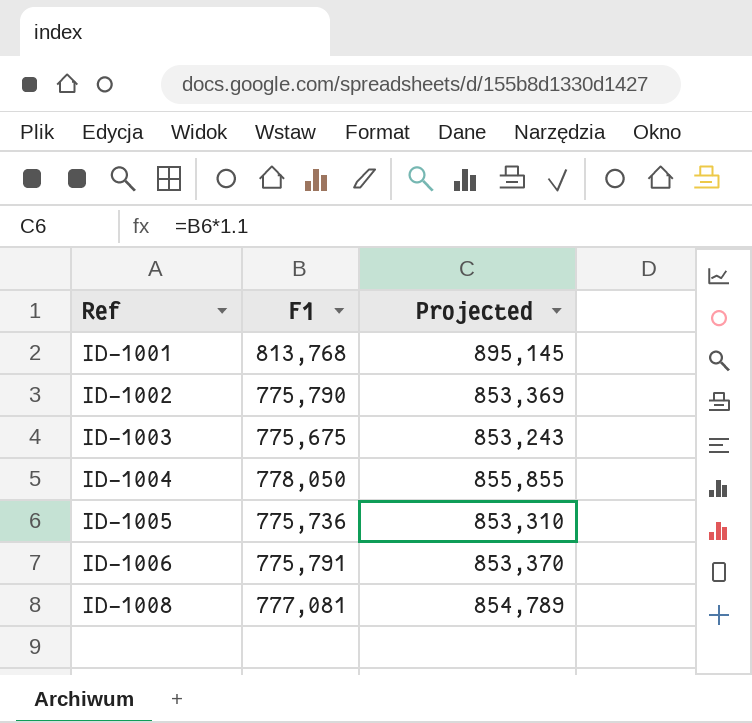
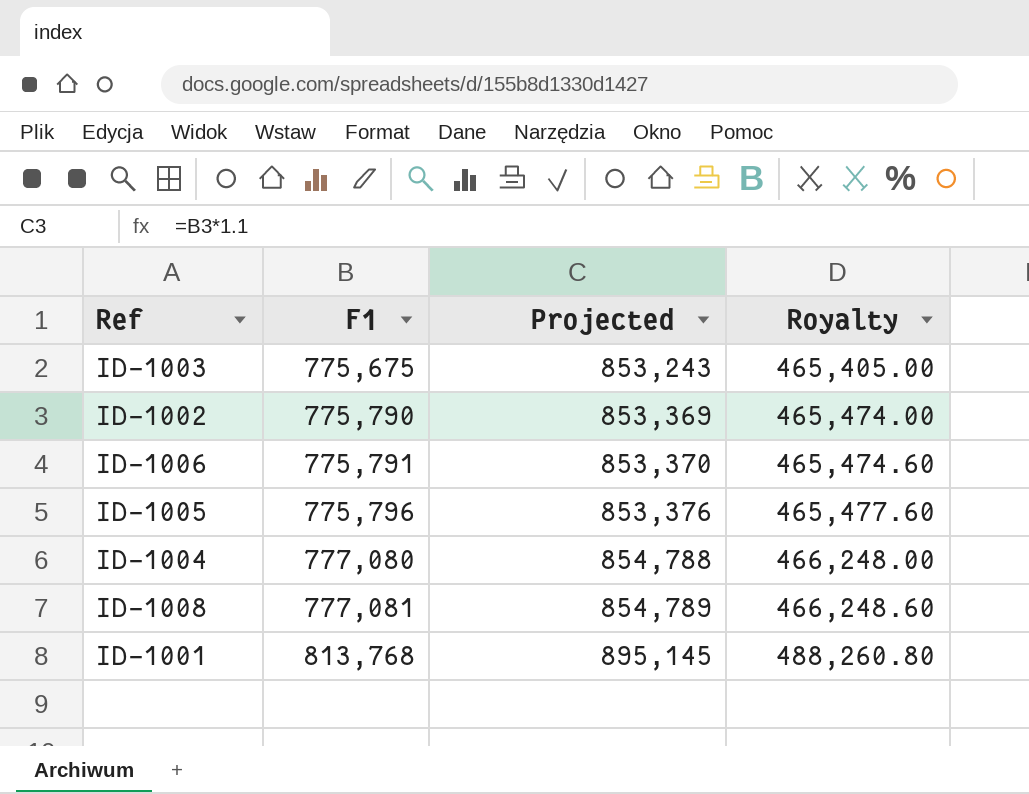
row order: Ref ascending -> F1 ascending
column Royalty | formula: none -> [F1] * 0.6
ID-1005 | F1: 775,736 -> 775,796
ID-1005 | Projected: 853,310 -> 853,376
ID-1004 | F1: 778,050 -> 777,080
ID-1004 | Projected: 855,855 -> 854,788

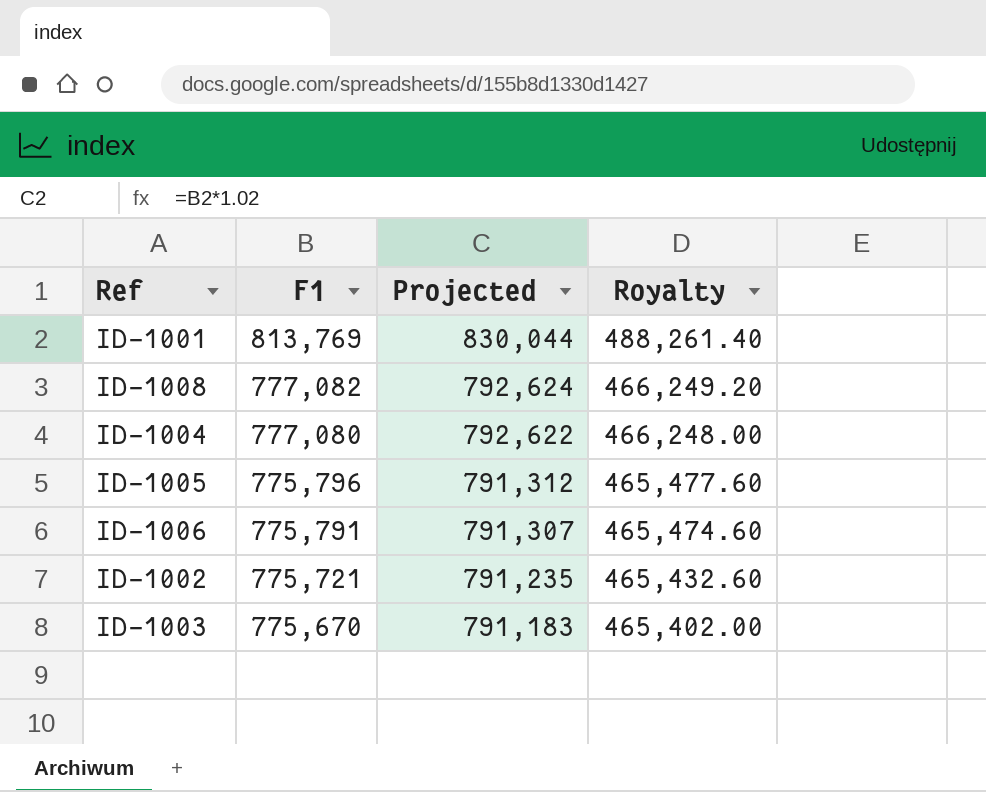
row order: F1 ascending -> F1 descending
column Projected | formula: [F1] * 1.1 -> [F1] * 1.02
ID-1001 | F1: 813,768 -> 813,769
ID-1001 | Royalty: 488,260.80 -> 488,261.40
ID-1008 | F1: 777,081 -> 777,082
ID-1008 | Royalty: 466,248.60 -> 466,249.20
ID-1002 | F1: 775,790 -> 775,721
ID-1002 | Royalty: 465,474.00 -> 465,432.60
ID-1003 | F1: 775,675 -> 775,670
ID-1003 | Royalty: 465,405.00 -> 465,402.00

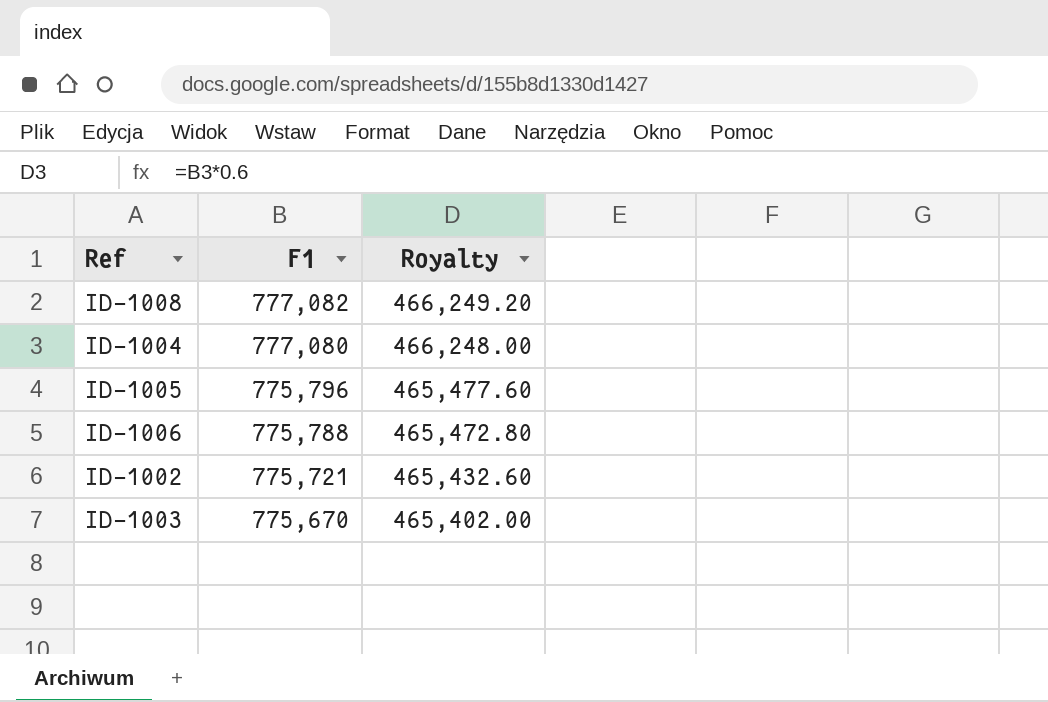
column Projected | formula: [F1] * 1.02 -> none
row ID-1001: 813,769 | 830,044 | 488,261.40 -> none
ID-1006 | F1: 775,791 -> 775,788
ID-1006 | Royalty: 465,474.60 -> 465,472.80

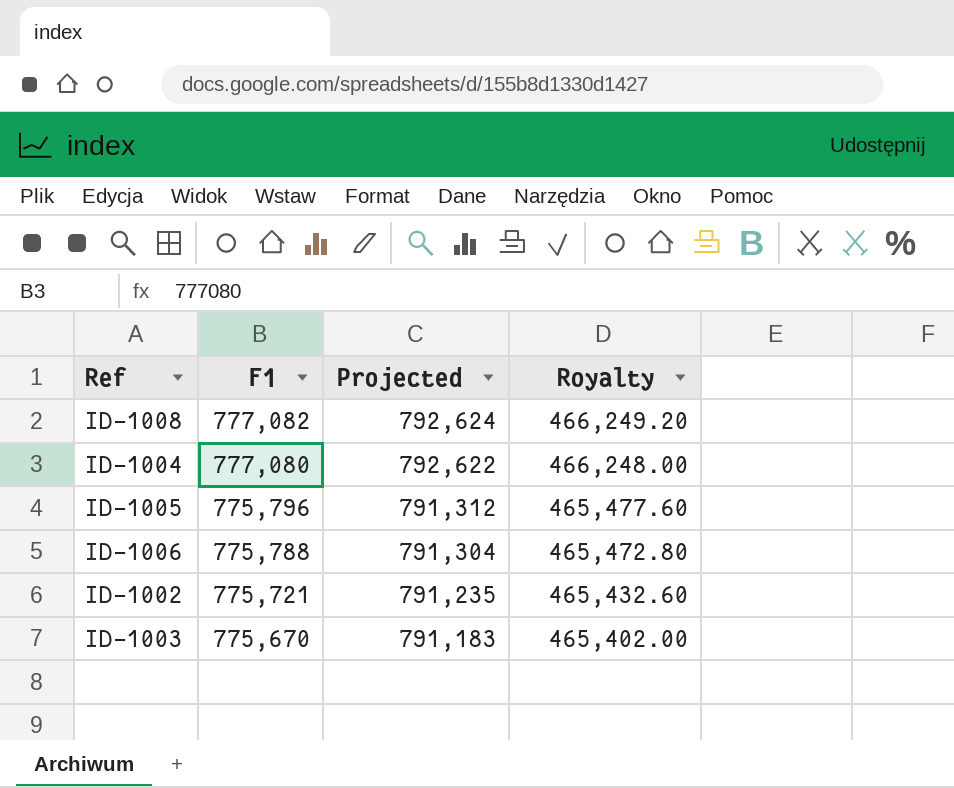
column Projected | formula: none -> [F1] * 1.02

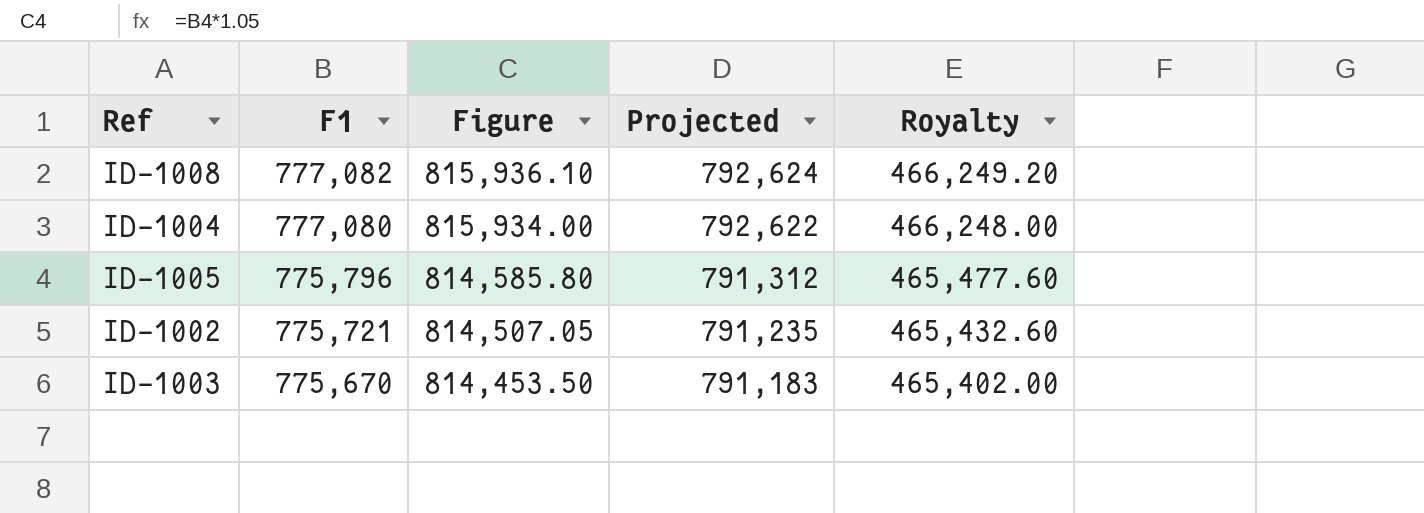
column Figure | formula: none -> [F1] * 1.05
row ID-1006: 775,788 | 791,304 | 465,472.80 -> none

